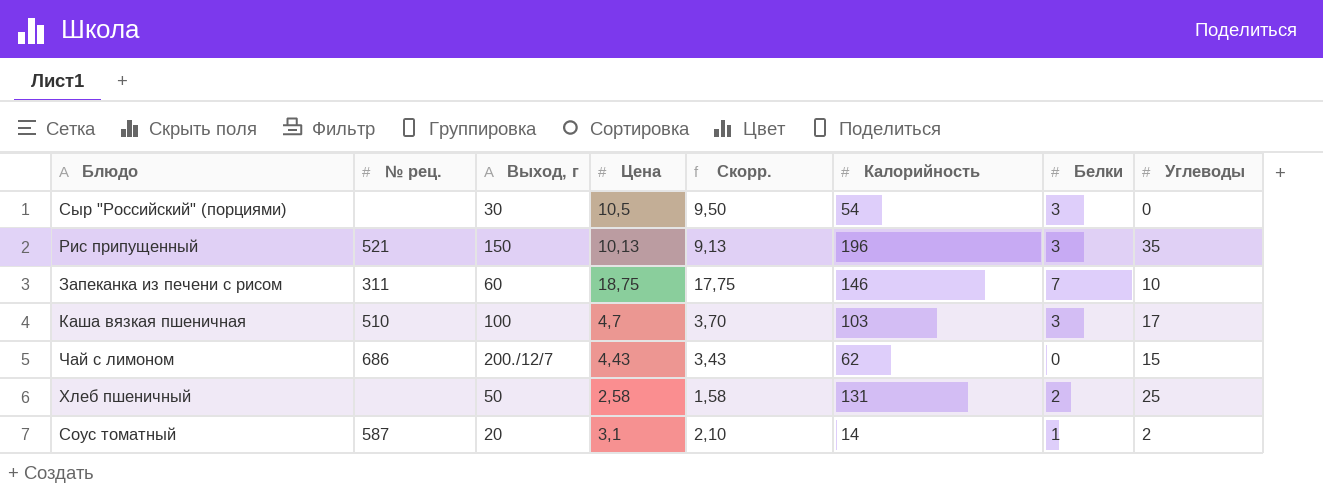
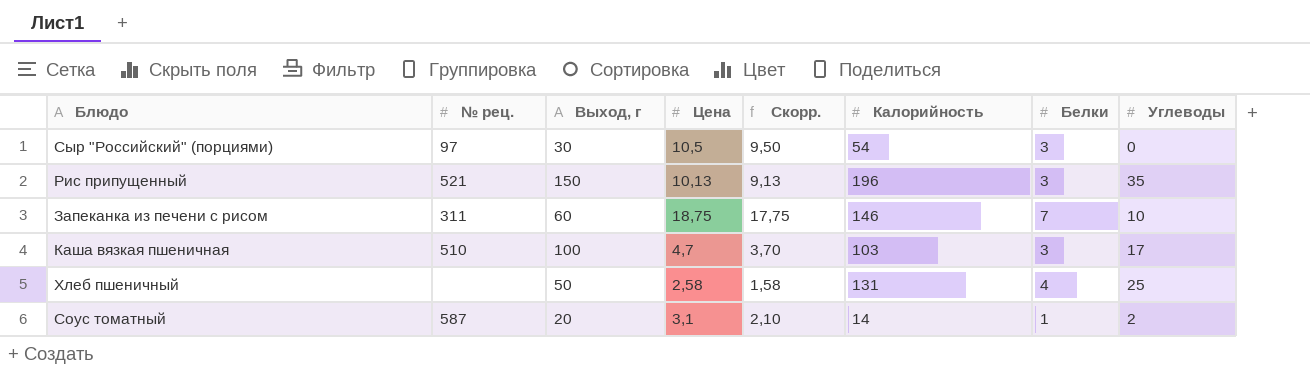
row Чай с лимоном: 686 | 200./12/7 | 4,43 | 3,43 | 62 | 0 | 15 -> none
Сыр "Российский" (порциями) | № рец.: none -> 97
Хлеб пшеничный | Белки: 2 -> 4

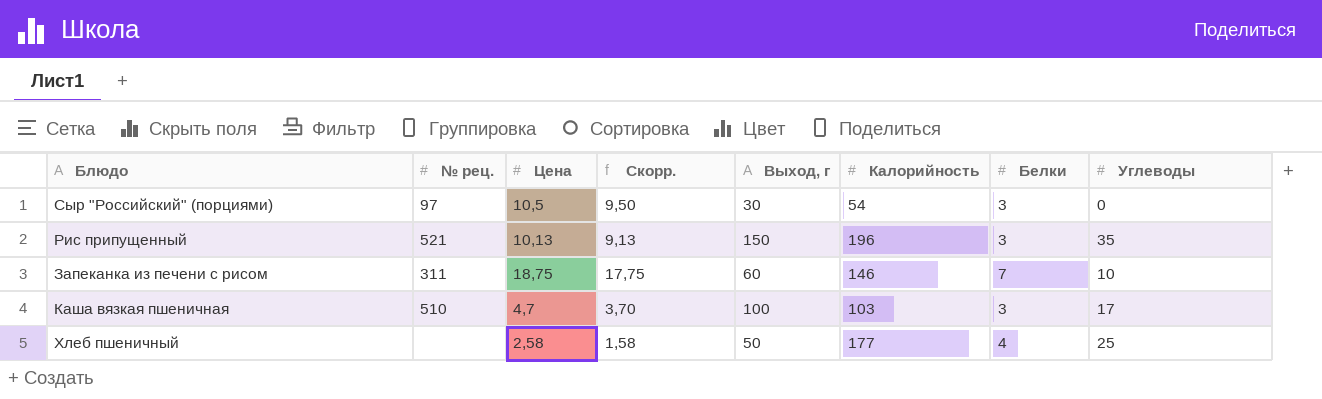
column Выход, г | position: 3 -> 5
row Соус томатный: 587 | 20 | 3,1 | 2,10 | 14 | 1 | 2 -> none
Хлеб пшеничный | Калорийность: 131 -> 177

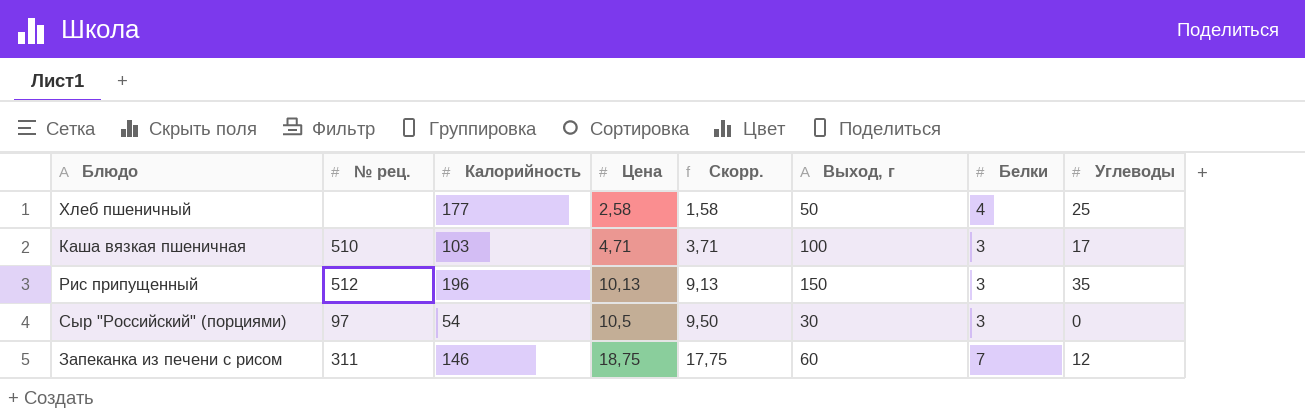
row order: none -> Цена ascending
column Калорийность | position: 6 -> 3
Каша вязкая пшеничная | Цена: 4,7 -> 4,71
Каша вязкая пшеничная | Скорр.: 3,70 -> 3,71
Рис припущенный | № рец.: 521 -> 512
Запеканка из печени с рисом | Углеводы: 10 -> 12

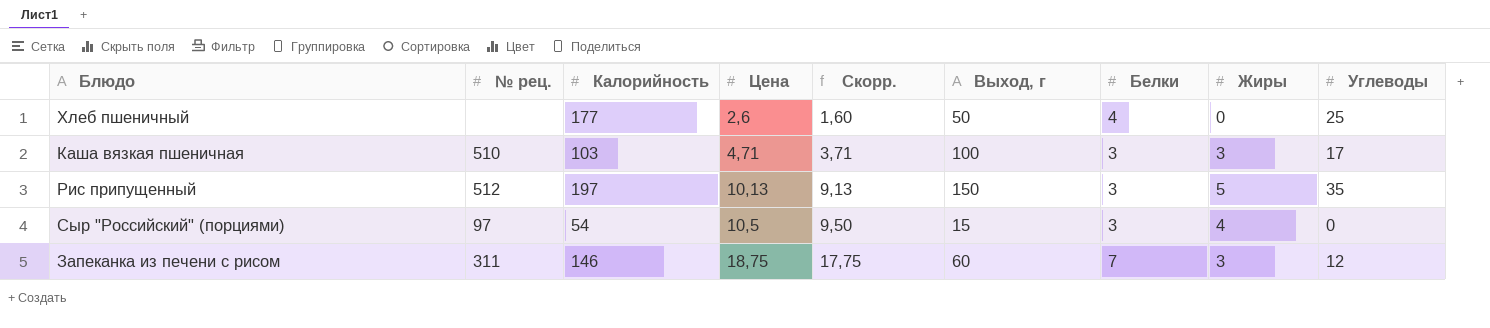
column Жиры | position: none -> 8
Хлеб пшеничный | Цена: 2,58 -> 2,6
Хлеб пшеничный | Скорр.: 1,58 -> 1,60
Рис припущенный | Калорийность: 196 -> 197
Сыр "Российский" (порциями) | Выход, г: 30 -> 15

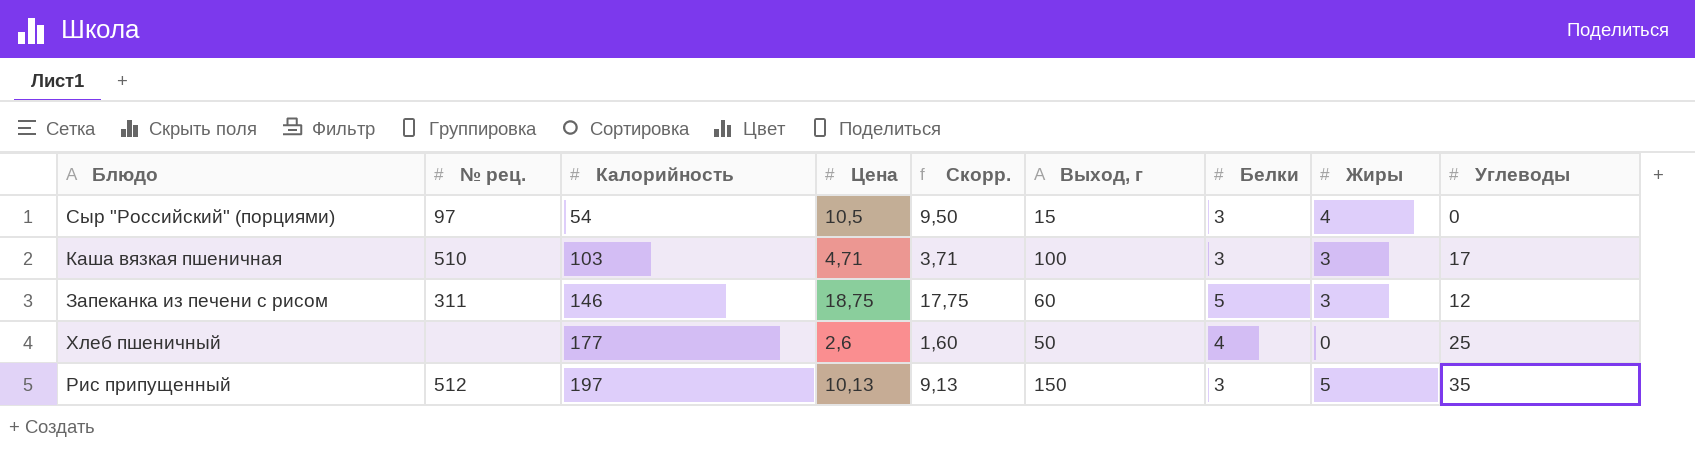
row order: Цена ascending -> Калорийность ascending
Запеканка из печени с рисом | Белки: 7 -> 5

